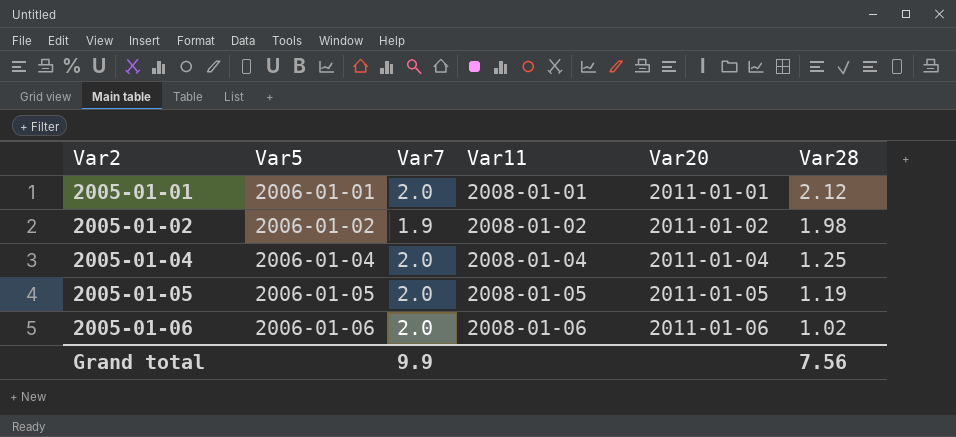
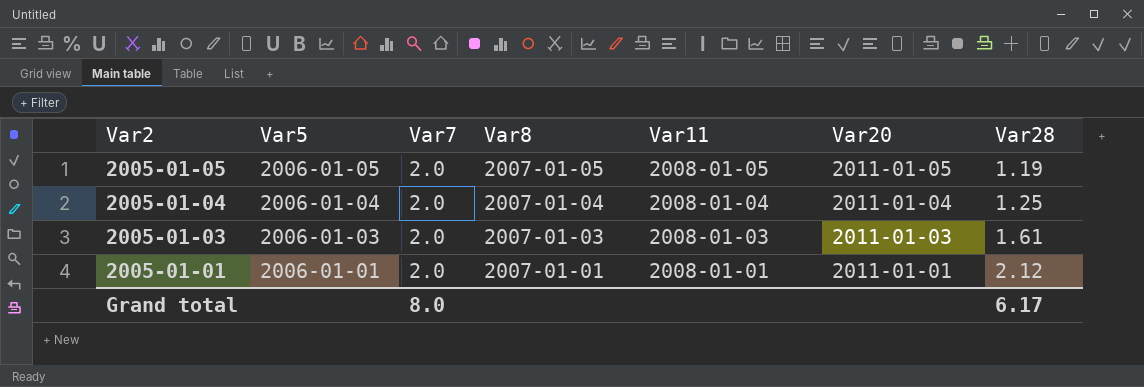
row order: Var2 ascending -> Var2 descending
column Var8 | position: none -> 4
row 2005-01-02: 2006-01-02 | 1.9 | 2008-01-02 | 2011-01-02 | 1.98 -> none
row 2005-01-06: 2006-01-06 | 2.0 | 2008-01-06 | 2011-01-06 | 1.02 -> none
row 2005-01-03: none -> 2006-01-03 | 2.0 | 2007-01-03 | 2008-01-03 | 2011-01-03 | 1.61
Grand total | Var7: 9.9 -> 8.0
Grand total | Var28: 7.56 -> 6.17

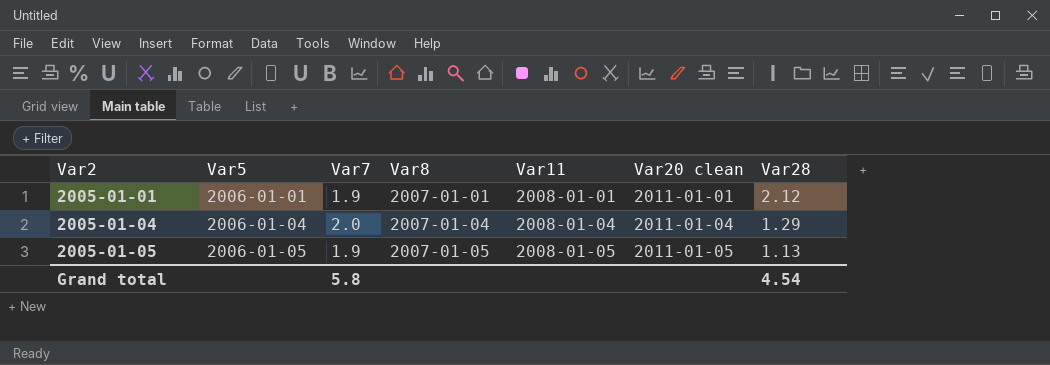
row order: Var2 descending -> Var2 ascending
column name: Var20 -> Var20 clean
row 2005-01-03: 2006-01-03 | 2.0 | 2007-01-03 | 2008-01-03 | 2011-01-03 | 1.61 -> none
2005-01-01 | Var7: 2.0 -> 1.9
2005-01-04 | Var28: 1.25 -> 1.29
2005-01-05 | Var7: 2.0 -> 1.9
2005-01-05 | Var28: 1.19 -> 1.13
Grand total | Var7: 8.0 -> 5.8
Grand total | Var28: 6.17 -> 4.54

